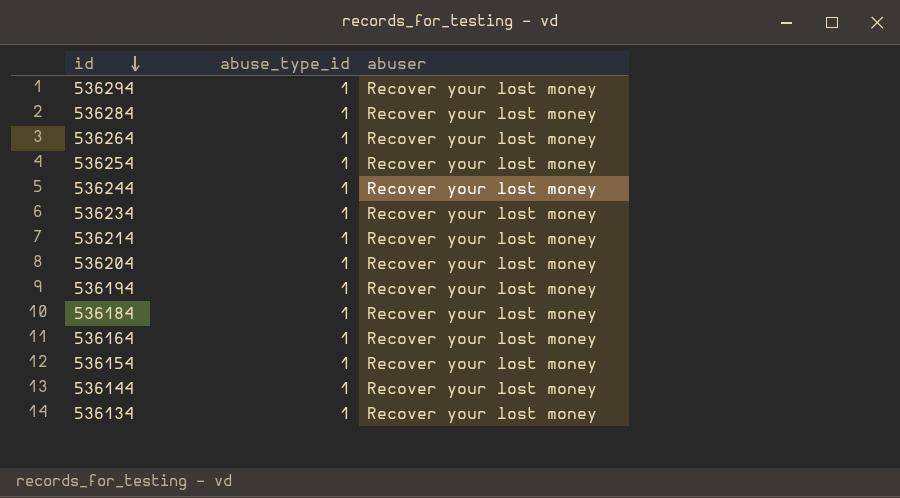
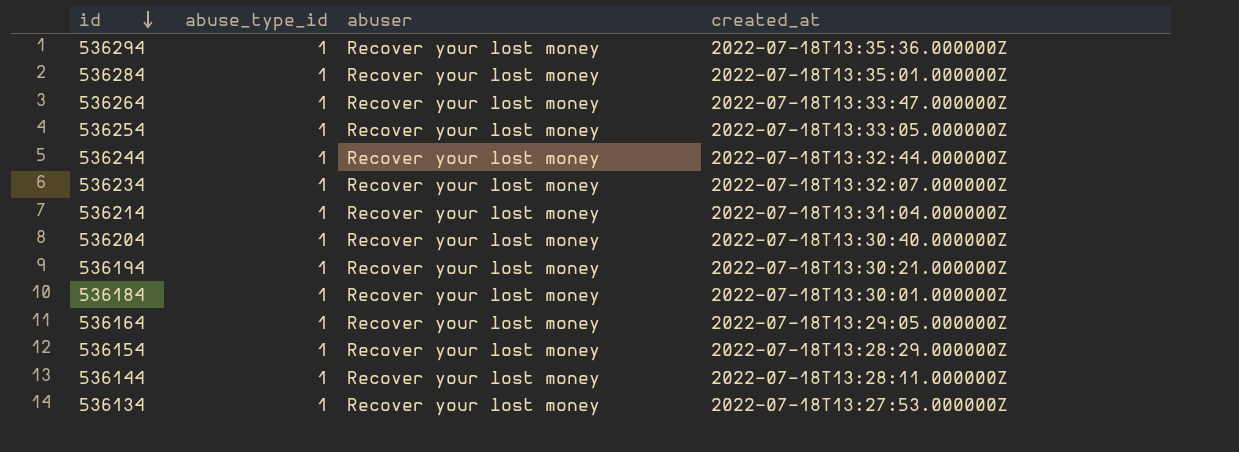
column created_at | position: none -> 4

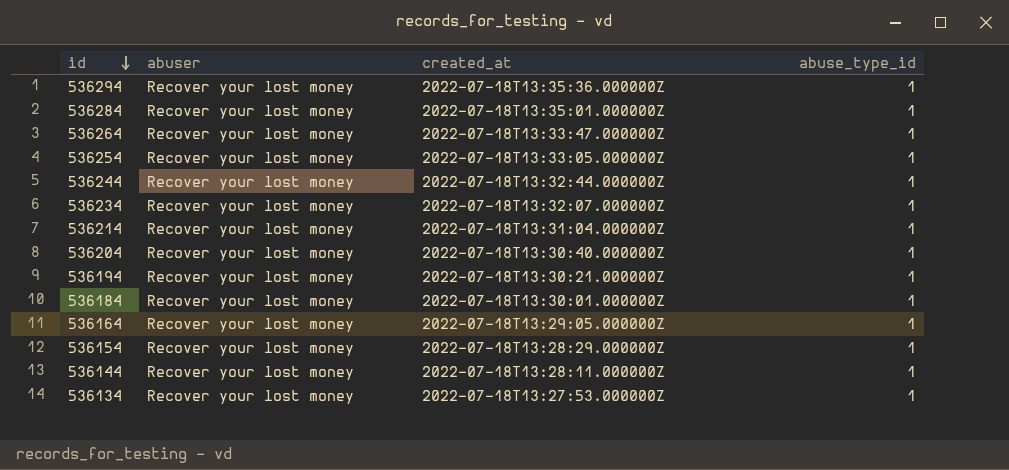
column abuse_type_id | position: 2 -> 4

